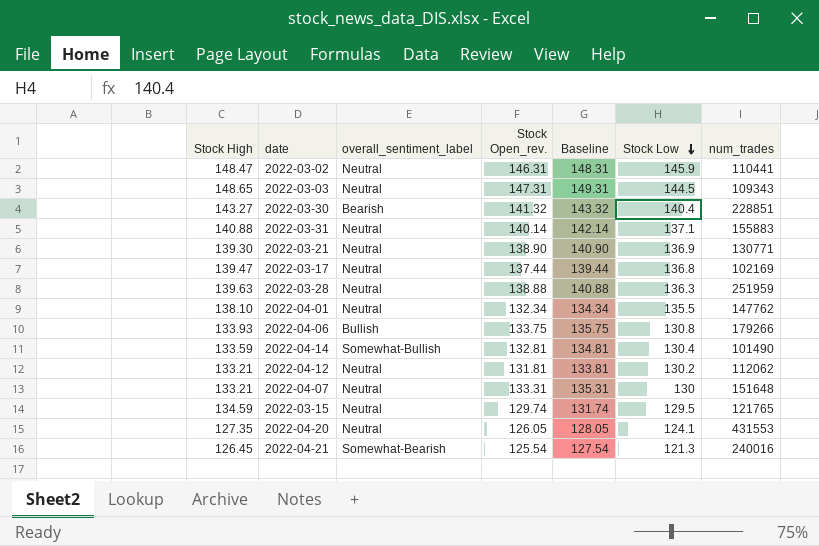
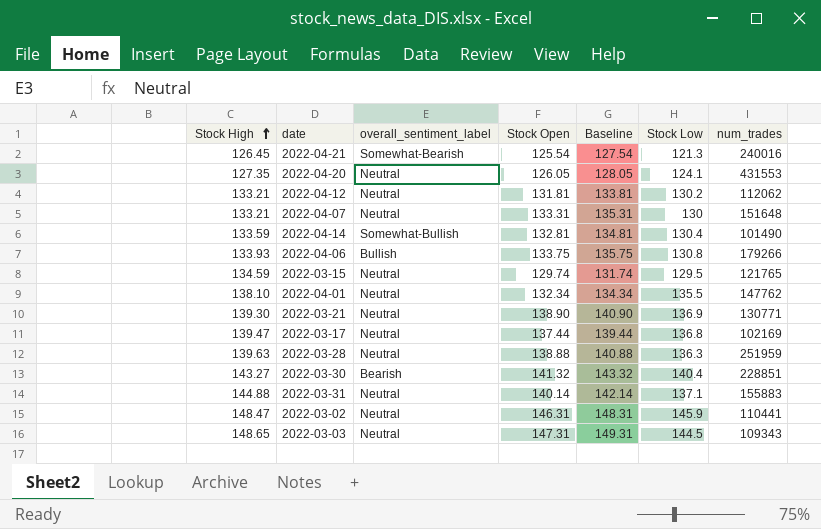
row order: Stock Low descending -> Stock High ascending
column name: Stock Open_rev. -> Stock Open
2022-03-31 | Stock High: 140.88 -> 144.88

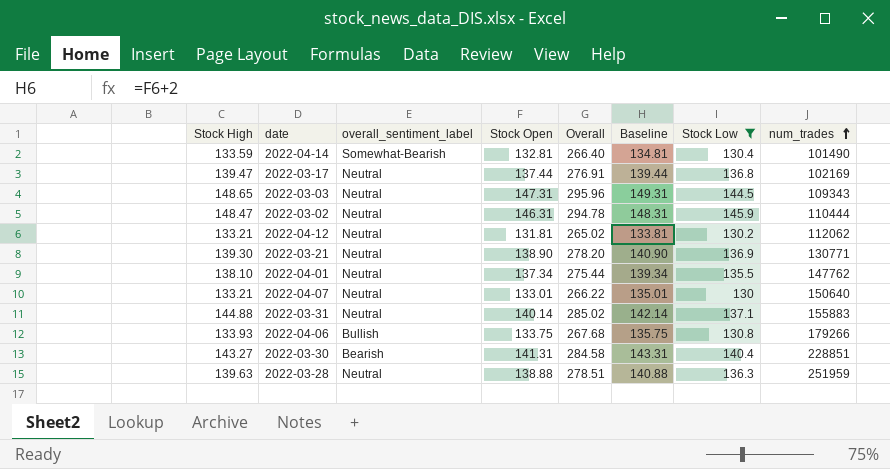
filter: none -> Stock Low >= 130
row order: Stock High ascending -> num_trades ascending
column Overall | formula: none -> [Stock High] + [Stock Open]
2022-04-14 | overall_sentiment_label: Somewhat-Bullish -> Somewhat-Bearish
2022-03-02 | num_trades: 110441 -> 110444
2022-04-01 | Stock Open: 132.34 -> 137.34
2022-04-01 | Baseline: 134.34 -> 139.34
2022-04-07 | Stock Open: 133.31 -> 133.01
2022-04-07 | Baseline: 135.31 -> 135.01
2022-04-07 | num_trades: 151648 -> 150640
2022-03-30 | Stock Open: 141.32 -> 141.31
2022-03-30 | Baseline: 143.32 -> 143.31

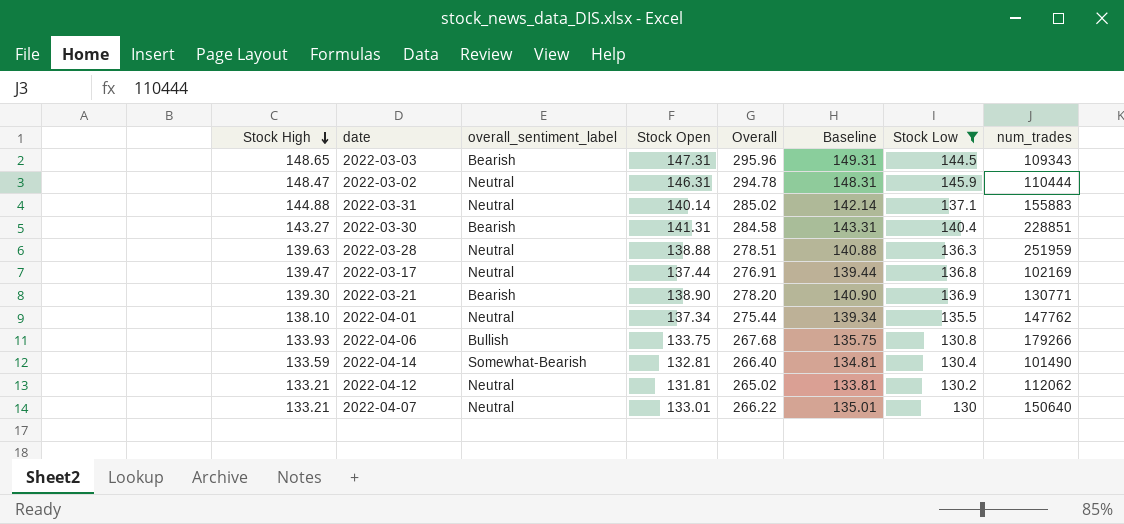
row order: num_trades ascending -> Stock High descending
2022-03-03 | overall_sentiment_label: Neutral -> Bearish
2022-03-21 | overall_sentiment_label: Neutral -> Bearish

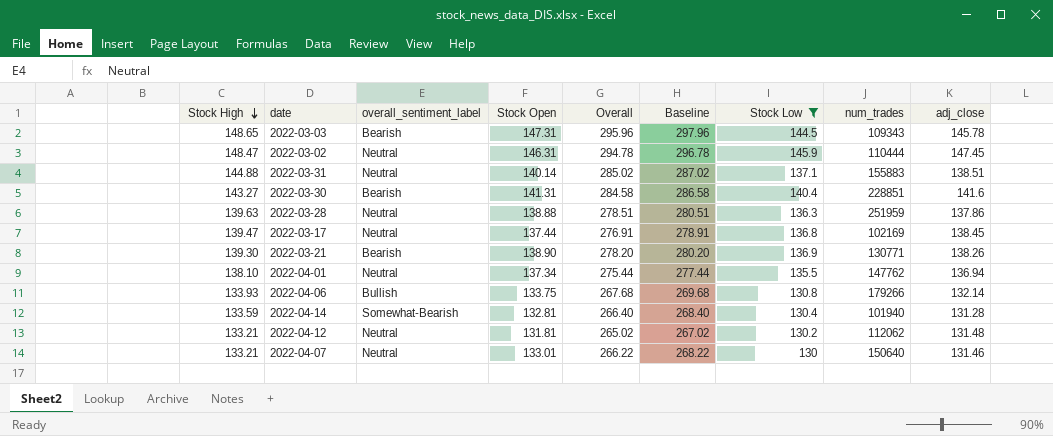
column Baseline | formula: [Stock Open] + 2 -> [Overall] + 2
column adj_close | position: none -> 9
2022-04-14 | num_trades: 101490 -> 101940

